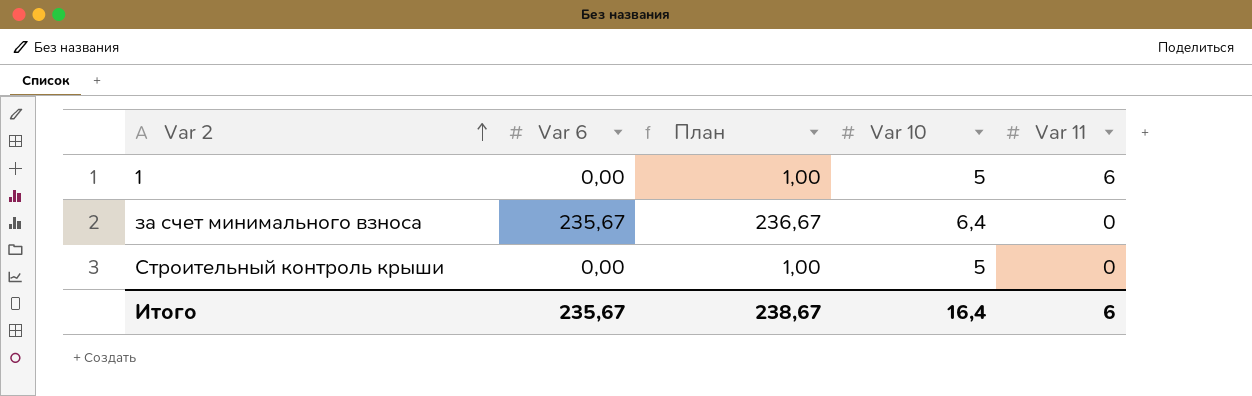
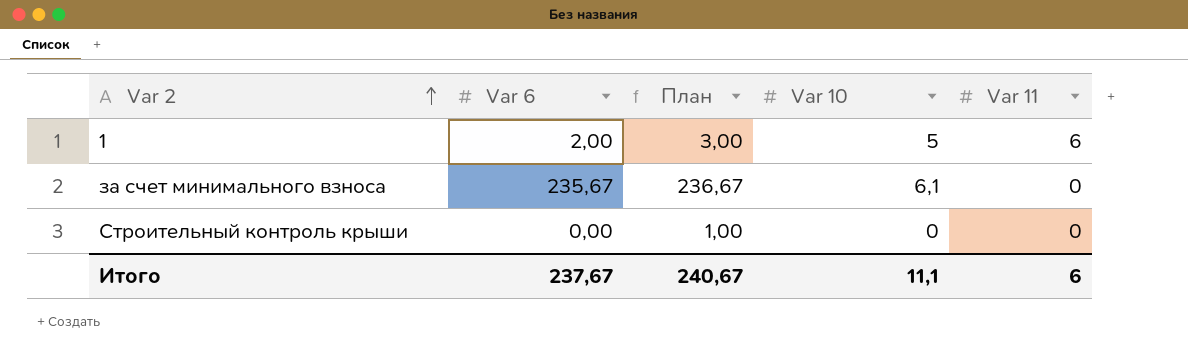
1 | Var 6: 0,00 -> 2,00
1 | План: 1,00 -> 3,00
за счет минимального взноса | Var 10: 6,4 -> 6,1
Строительный контроль крыши | Var 10: 5 -> 0
Итого | Var 6: 235,67 -> 237,67
Итого | План: 238,67 -> 240,67
Итого | Var 10: 16,4 -> 11,1

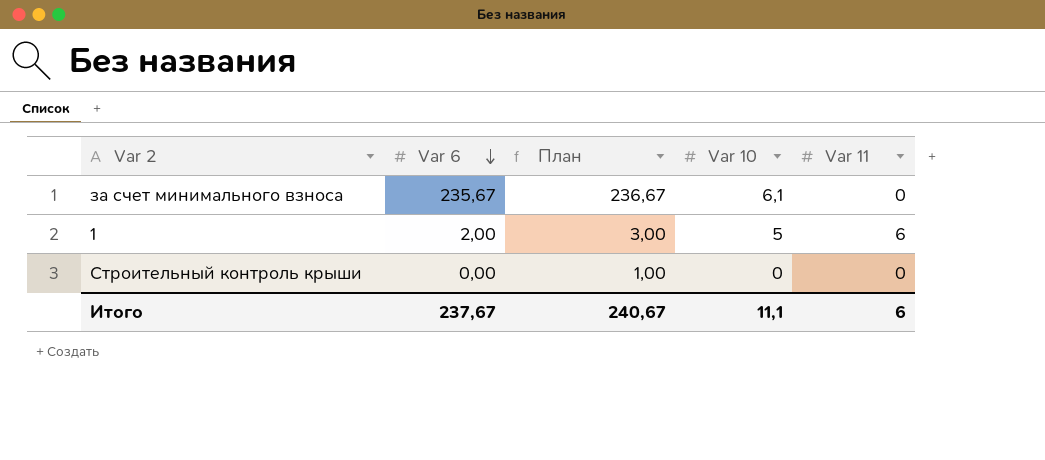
row order: Var 2 ascending -> Var 6 descending

